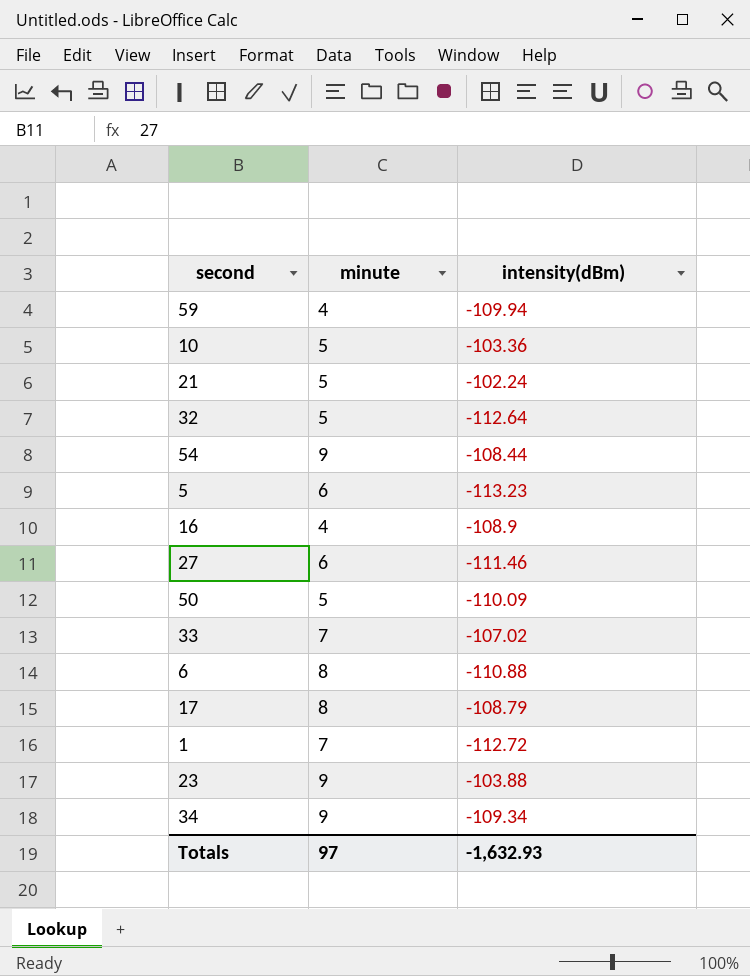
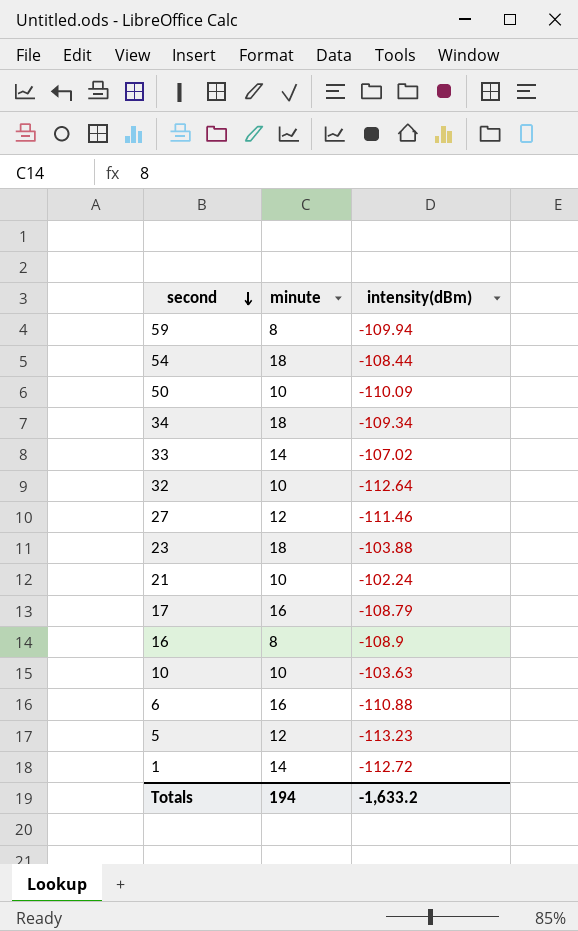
row order: none -> second descending
59 | minute: 4 -> 8
54 | minute: 9 -> 18
50 | minute: 5 -> 10
34 | minute: 9 -> 18
33 | minute: 7 -> 14
32 | minute: 5 -> 10
27 | minute: 6 -> 12
23 | minute: 9 -> 18
21 | minute: 5 -> 10
17 | minute: 8 -> 16
16 | minute: 4 -> 8
10 | minute: 5 -> 10
10 | intensity(dBm): -103.36 -> -103.63
6 | minute: 8 -> 16
5 | minute: 6 -> 12
1 | minute: 7 -> 14
Totals | minute: 97 -> 194
Totals | intensity(dBm): -1,632.93 -> -1,633.2

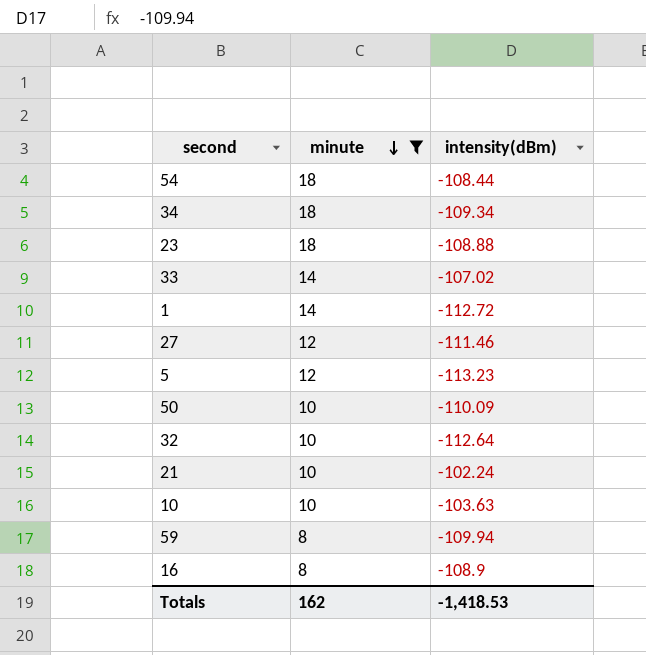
filter: none -> minute != 16
row order: second descending -> minute descending
23 | intensity(dBm): -103.88 -> -108.88
Totals | minute: 194 -> 162
Totals | intensity(dBm): -1,633.2 -> -1,418.53

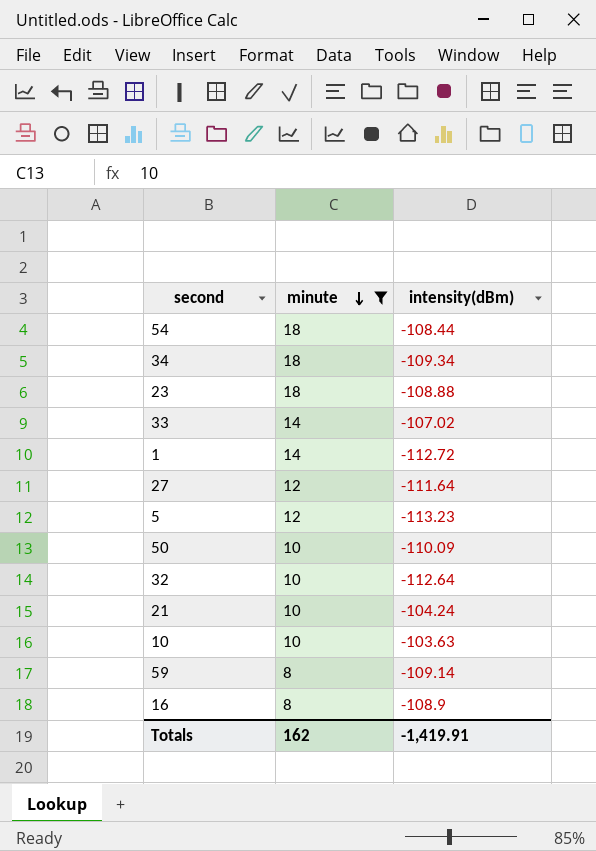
27 | intensity(dBm): -111.46 -> -111.64
21 | intensity(dBm): -102.24 -> -104.24
59 | intensity(dBm): -109.94 -> -109.14
Totals | intensity(dBm): -1,418.53 -> -1,419.91

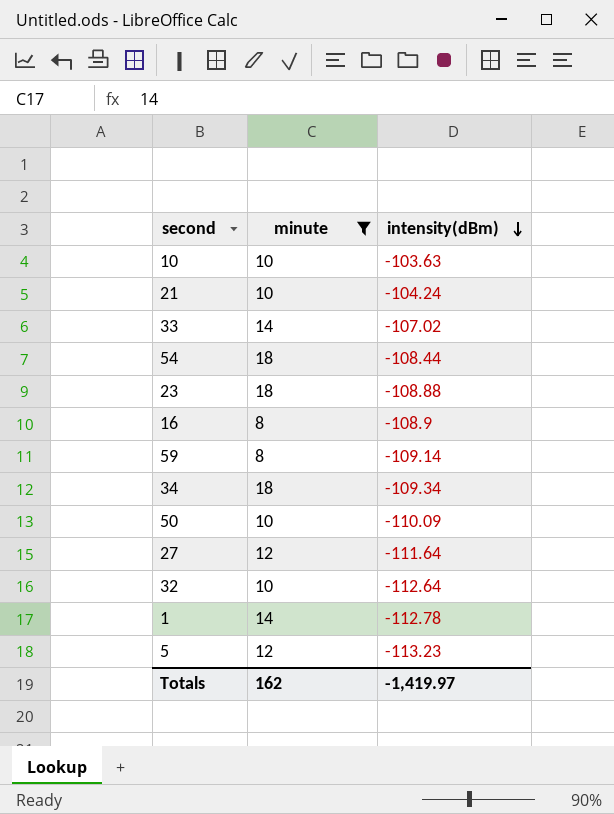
row order: minute descending -> intensity(dBm) descending
1 | intensity(dBm): -112.72 -> -112.78
Totals | intensity(dBm): -1,419.91 -> -1,419.97

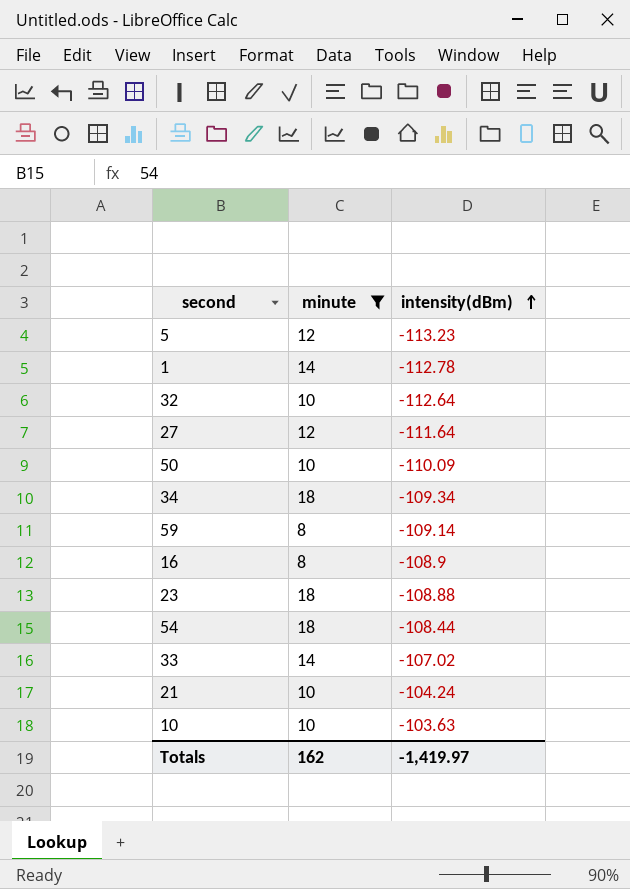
row order: intensity(dBm) descending -> intensity(dBm) ascending

